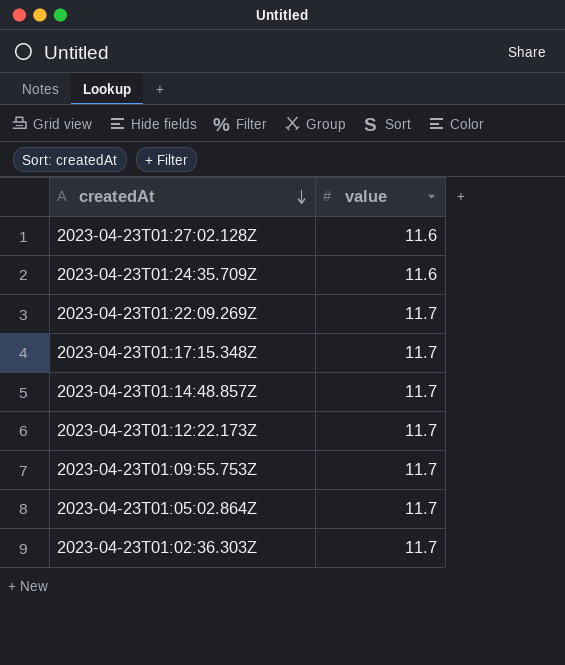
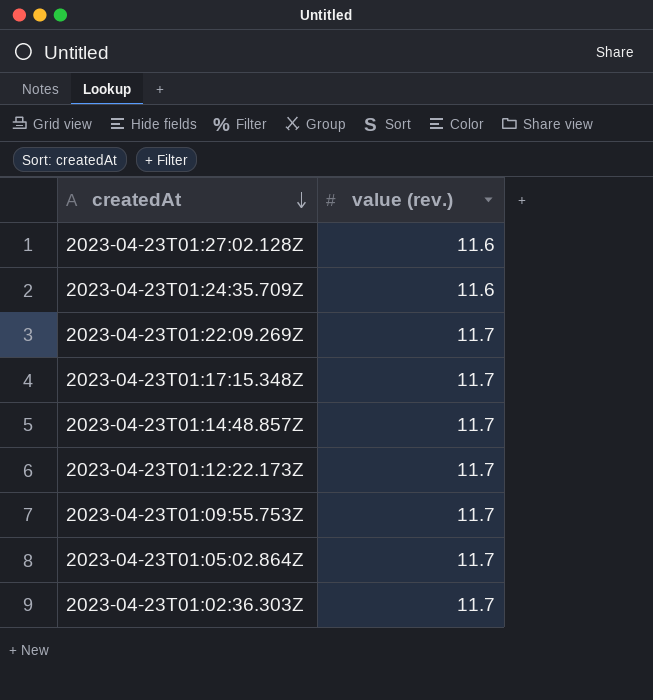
column name: value -> value (rev.)

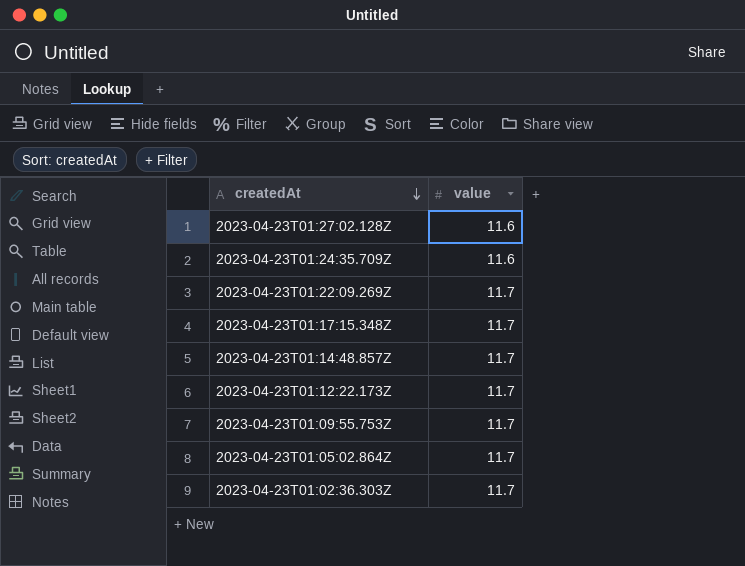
column name: value (rev.) -> value

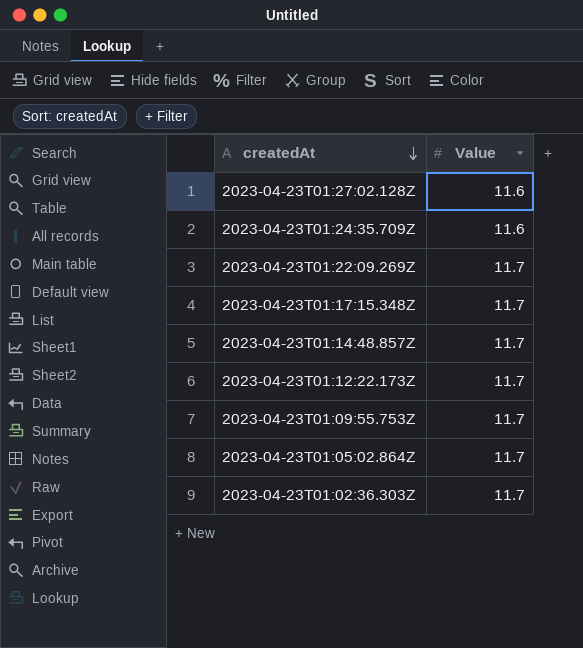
column name: value -> Value

